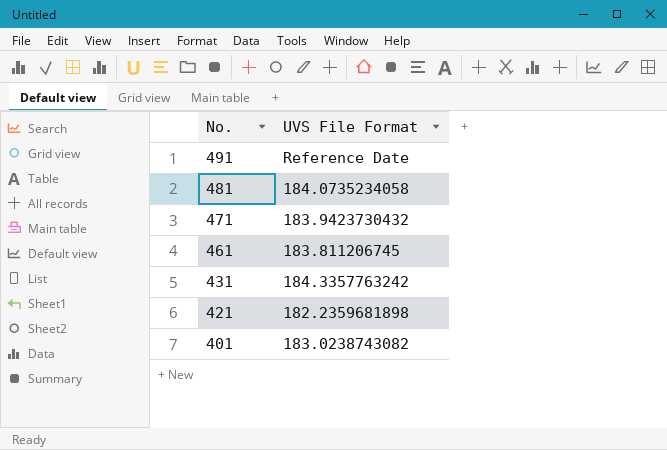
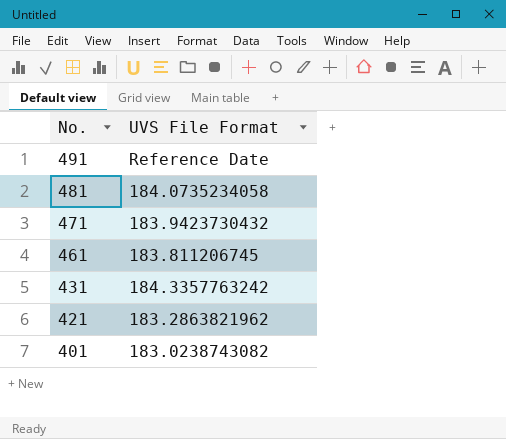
421 | UVS File Format: 182.2359681898 -> 183.2863821962

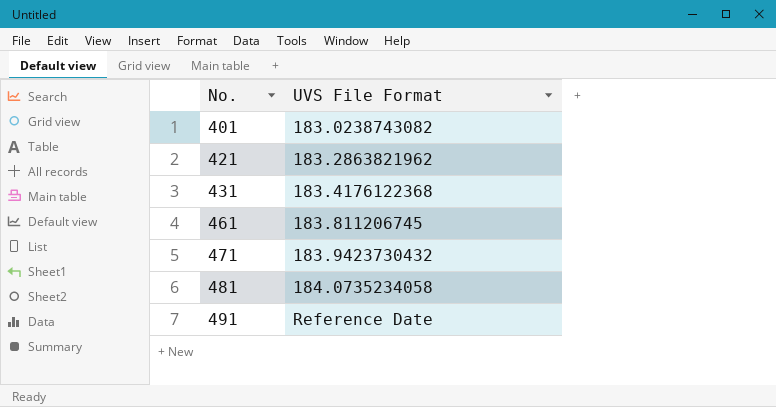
row order: No. descending -> No. ascending
431 | UVS File Format: 184.3357763242 -> 183.4176122368

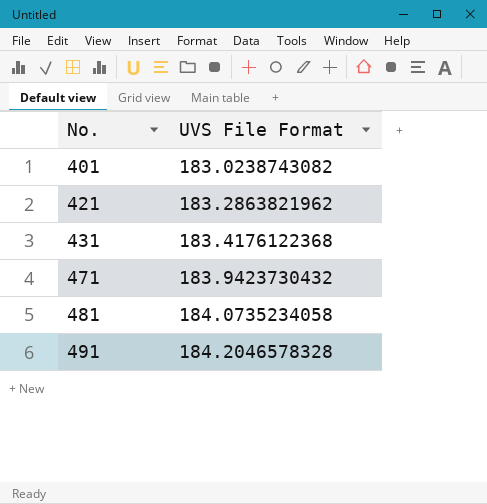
row 461: 183.811206745 -> none
491 | UVS File Format: Reference Date -> 184.2046578328

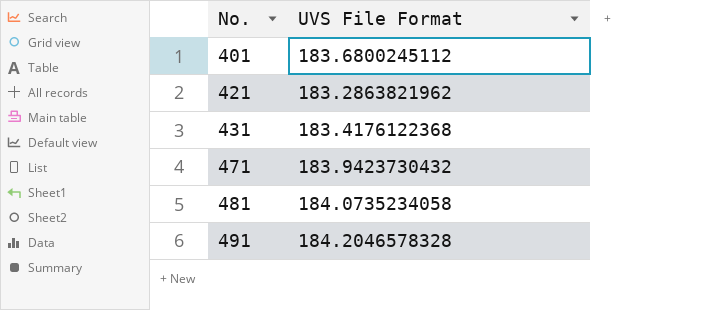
401 | UVS File Format: 183.0238743082 -> 183.6800245112

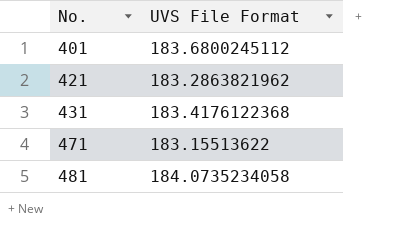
row 491: 184.2046578328 -> none
471 | UVS File Format: 183.9423730432 -> 183.15513622

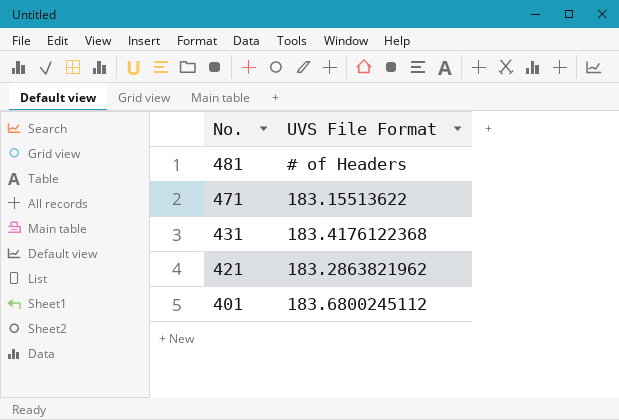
row order: No. ascending -> No. descending
481 | UVS File Format: 184.0735234058 -> # of Headers

